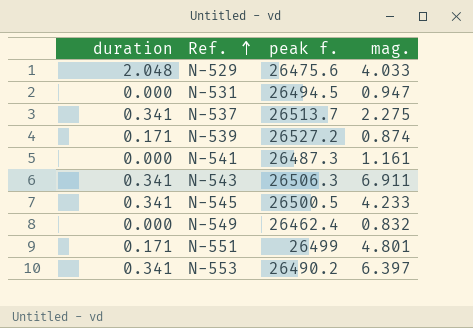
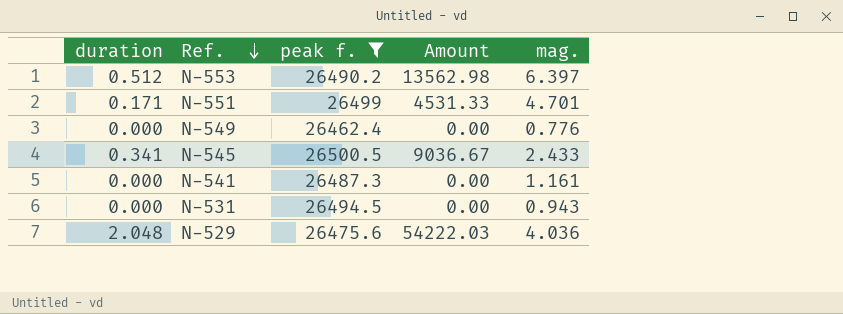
filter: none -> peak f. <= 26500.5
row order: Ref. ascending -> Ref. descending
column Amount | formula: none -> [duration] * [peak f.]
N-553 | duration: 0.341 -> 0.512
N-551 | mag.: 4.801 -> 4.701
N-549 | mag.: 0.832 -> 0.776
N-545 | mag.: 4.233 -> 2.433
N-531 | mag.: 0.947 -> 0.943
N-529 | mag.: 4.033 -> 4.036

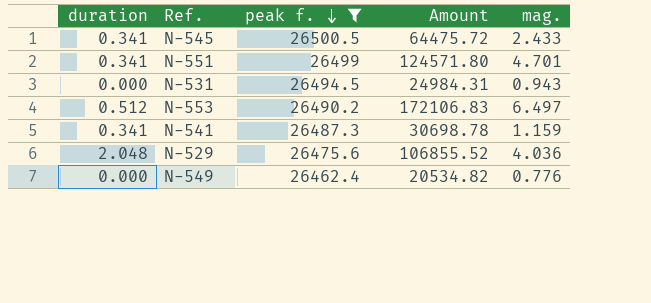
row order: Ref. descending -> peak f. descending
column Amount | formula: [duration] * [peak f.] -> [peak f.] * [mag.]
N-551 | duration: 0.171 -> 0.341
N-553 | mag.: 6.397 -> 6.497
N-541 | duration: 0.000 -> 0.341
N-541 | mag.: 1.161 -> 1.159

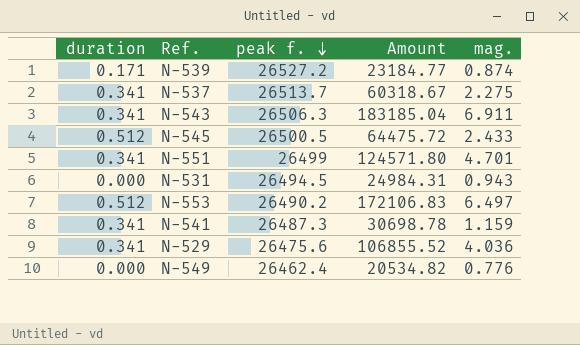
filter: peak f. <= 26500.5 -> none
N-545 | duration: 0.341 -> 0.512
N-529 | duration: 2.048 -> 0.341

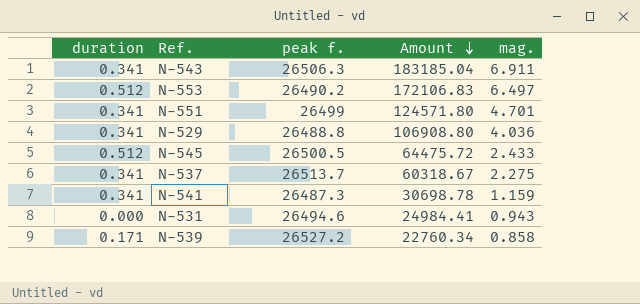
row order: peak f. descending -> Amount descending
row N-549: 0.000 | 26462.4 | 20534.82 | 0.776 -> none
N-529 | peak f.: 26475.6 -> 26488.8
N-529 | Amount: 106855.52 -> 106908.80
N-531 | peak f.: 26494.5 -> 26494.6
N-531 | Amount: 24984.31 -> 24984.41
N-539 | Amount: 23184.77 -> 22760.34
N-539 | mag.: 0.874 -> 0.858

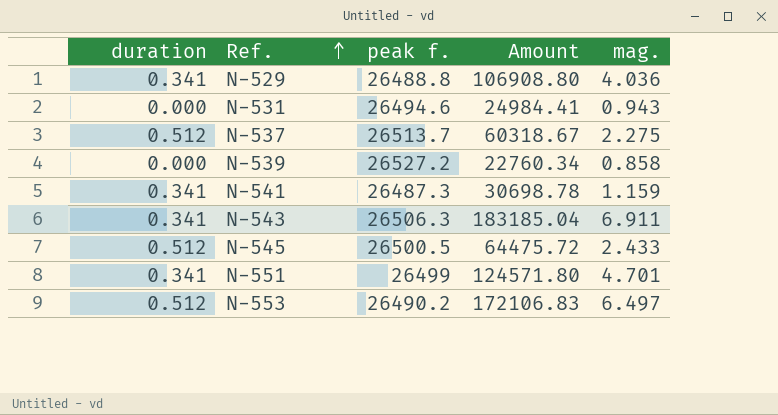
row order: Amount descending -> Ref. ascending
N-537 | duration: 0.341 -> 0.512
N-539 | duration: 0.171 -> 0.000

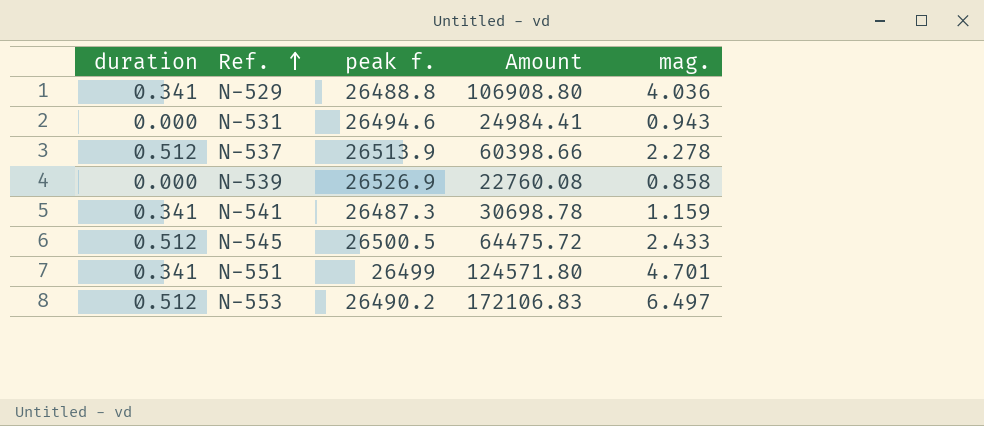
row N-543: 0.341 | 26506.3 | 183185.04 | 6.911 -> none
N-537 | peak f.: 26513.7 -> 26513.9
N-537 | Amount: 60318.67 -> 60398.66
N-537 | mag.: 2.275 -> 2.278
N-539 | peak f.: 26527.2 -> 26526.9
N-539 | Amount: 22760.34 -> 22760.08

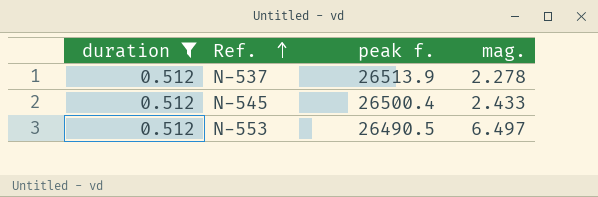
filter: none -> duration = 0.512
column Amount | formula: [peak f.] * [mag.] -> none
N-545 | peak f.: 26500.5 -> 26500.4
N-553 | peak f.: 26490.2 -> 26490.5

